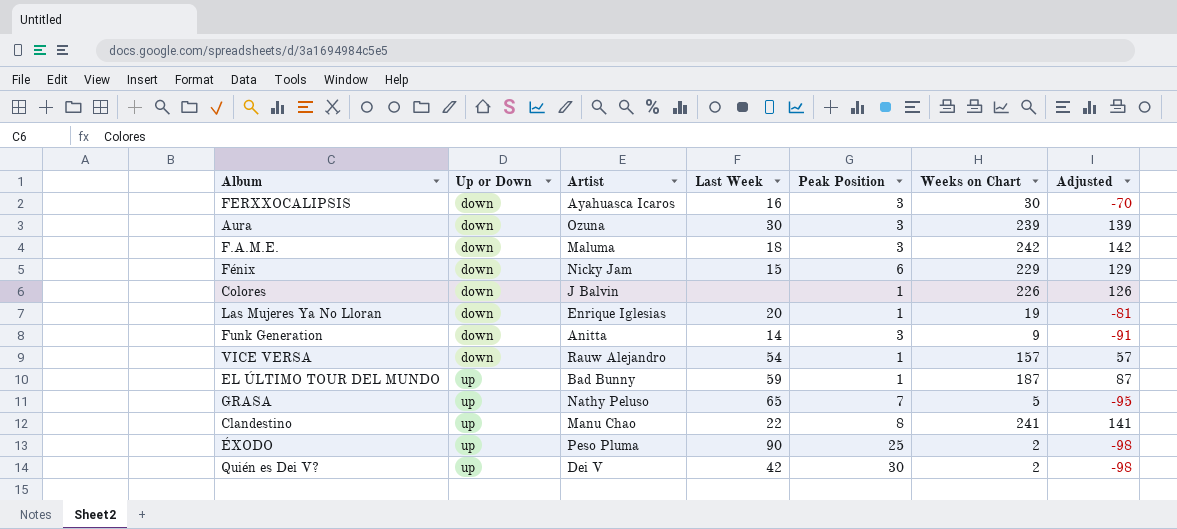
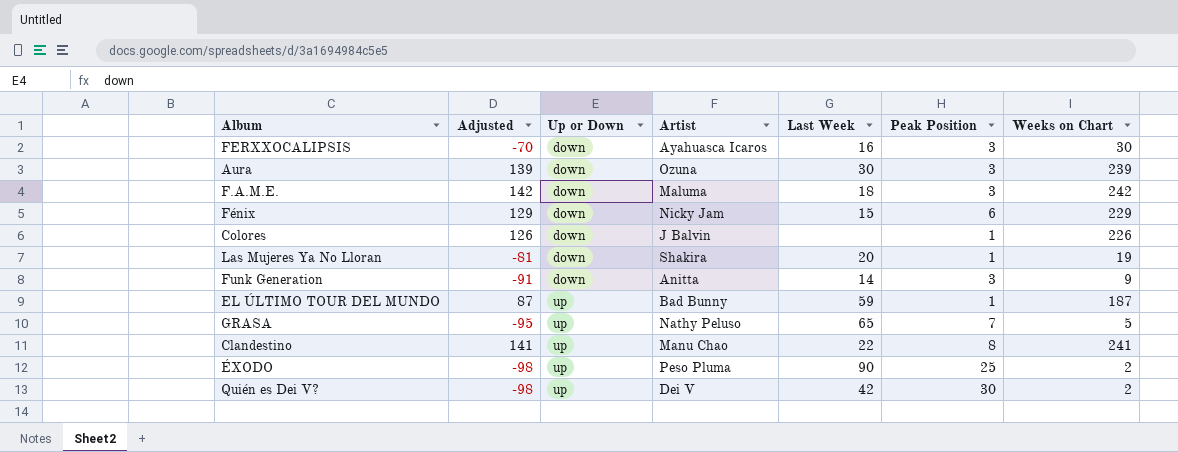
column Adjusted | position: 7 -> 2
row VICE VERSA: down | Rauw Alejandro | 54 | 1 | 157 | 57 -> none
Las Mujeres Ya No Lloran | Artist: Enrique Iglesias -> Shakira

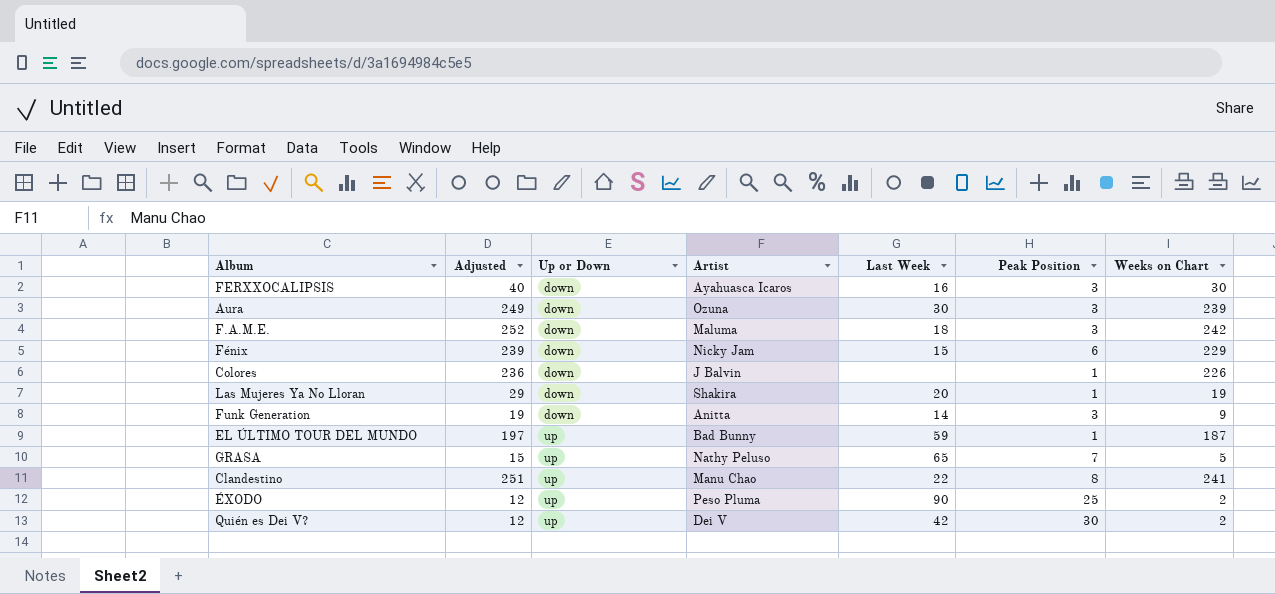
column Adjusted | formula: [Weeks on Chart] - 100 -> [Weeks on Chart] + 10

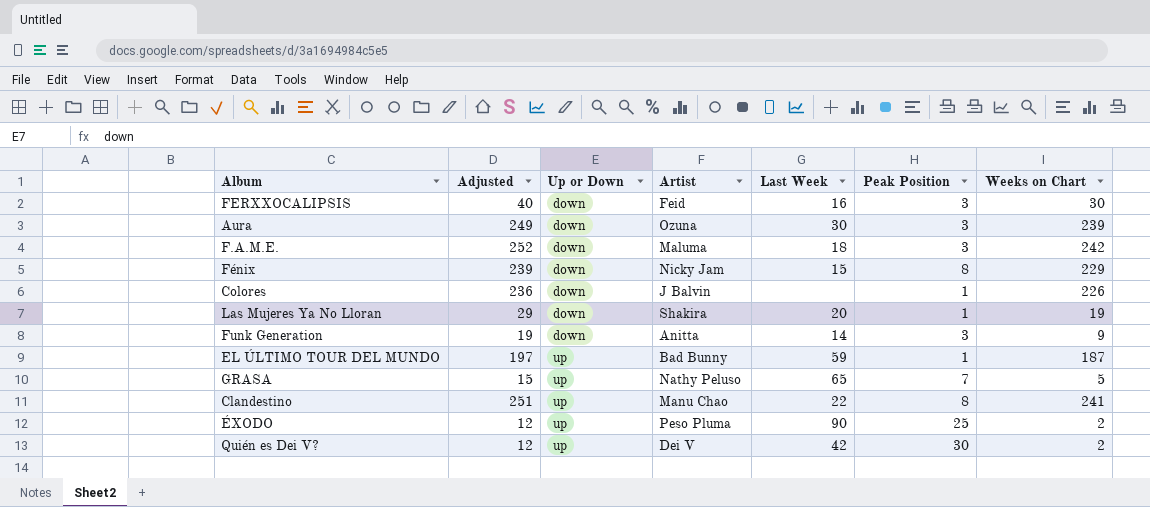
FERXXOCALIPSIS | Artist: Ayahuasca Icaros -> Feid
Fénix | Peak Position: 6 -> 8

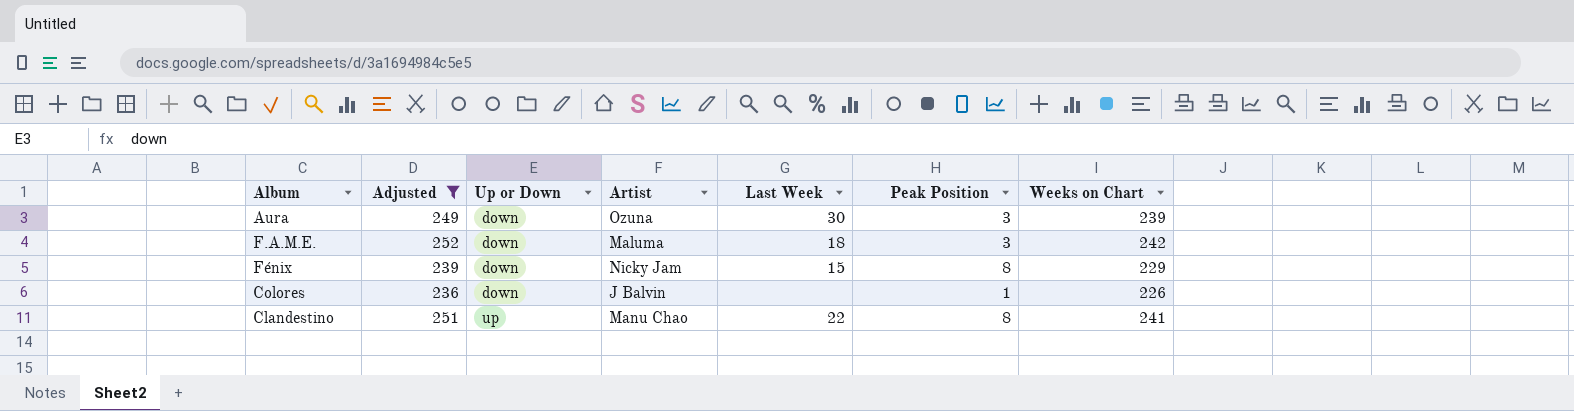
filter: none -> Adjusted >= 236

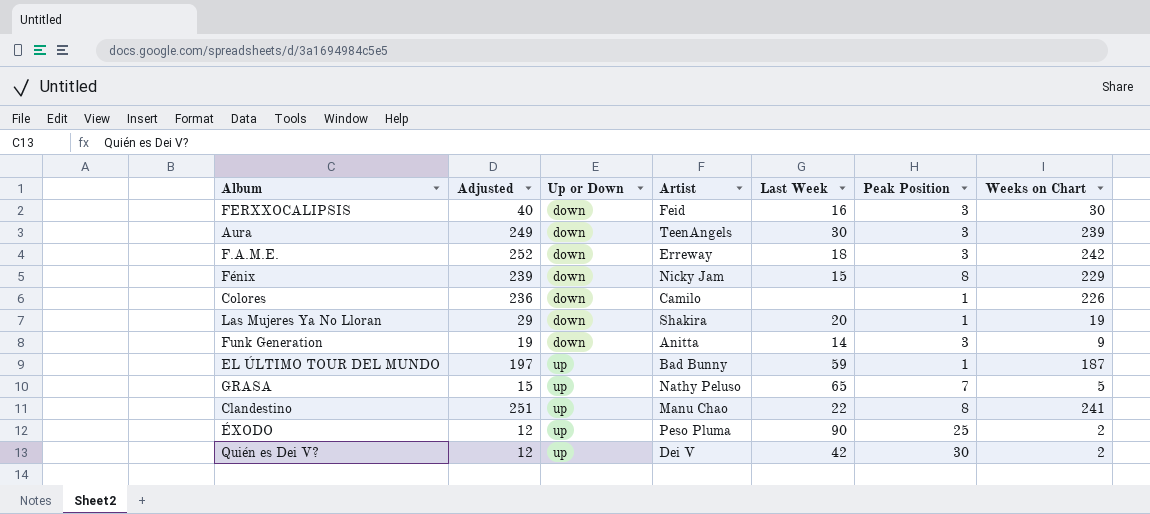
filter: Adjusted >= 236 -> none
Aura | Artist: Ozuna -> TeenAngels
F.A.M.E. | Artist: Maluma -> Erreway
Colores | Artist: J Balvin -> Camilo

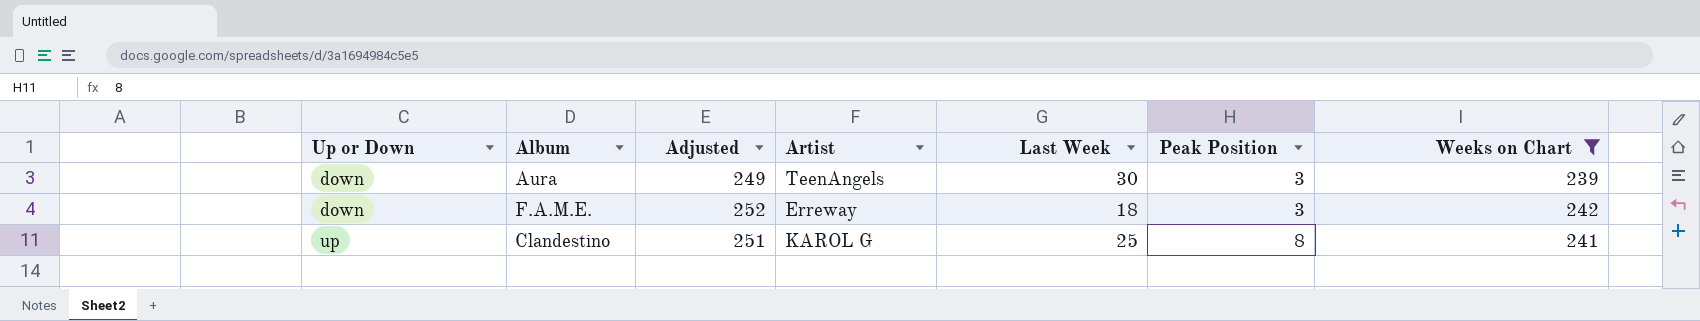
filter: none -> Weeks on Chart >= 239
column Up or Down | position: 3 -> 1
Clandestino | Artist: Manu Chao -> KAROL G
Clandestino | Last Week: 22 -> 25

